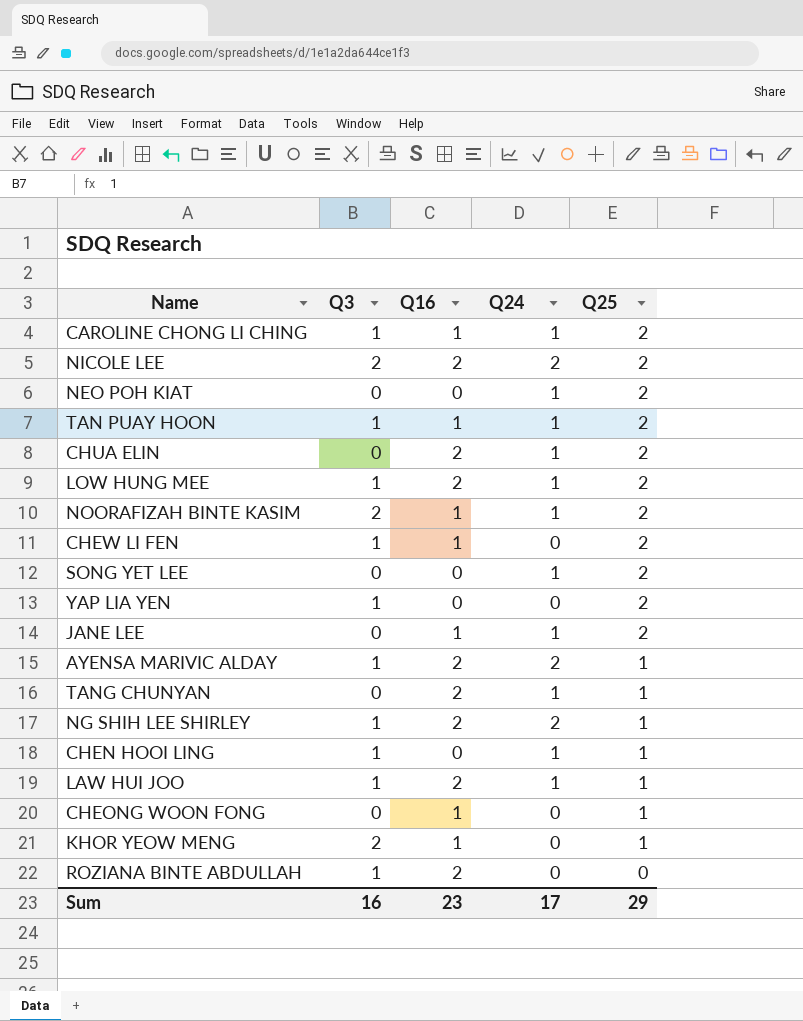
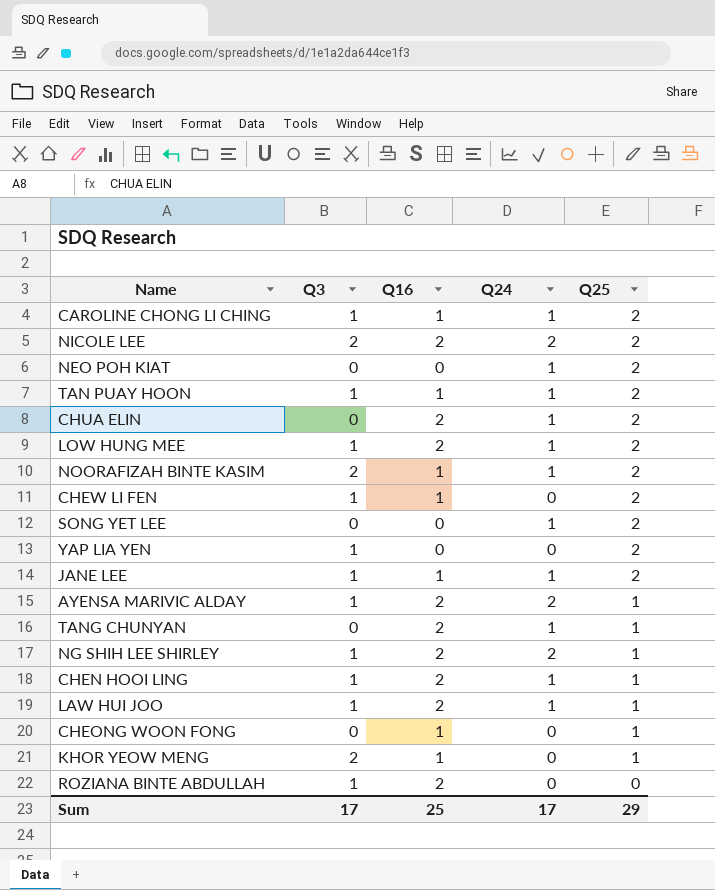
JANE LEE | Q3: 0 -> 1
CHEN HOOI LING | Q16: 0 -> 2
Sum | Q3: 16 -> 17
Sum | Q16: 23 -> 25

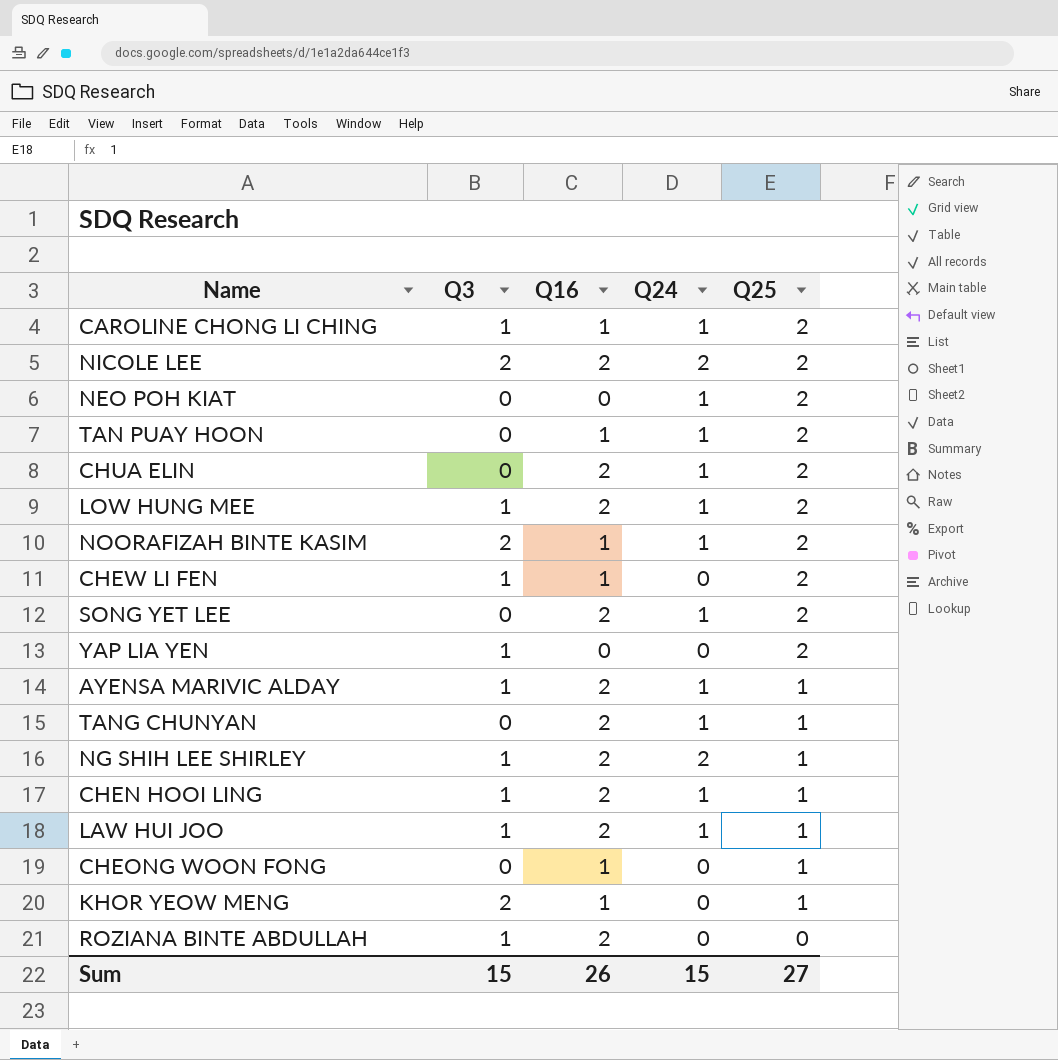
row JANE LEE: 1 | 1 | 1 | 2 -> none
TAN PUAY HOON | Q3: 1 -> 0
SONG YET LEE | Q16: 0 -> 2
AYENSA MARIVIC ALDAY | Q24: 2 -> 1
Sum | Q3: 17 -> 15
Sum | Q16: 25 -> 26
Sum | Q24: 17 -> 15
Sum | Q25: 29 -> 27

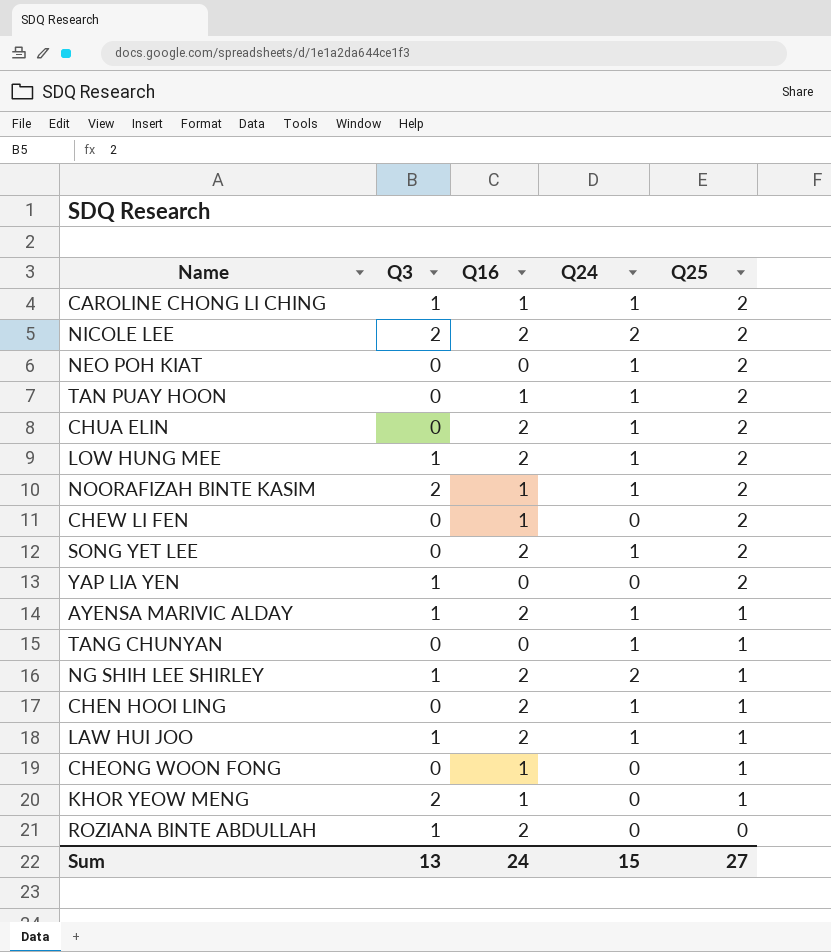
CHEW LI FEN | Q3: 1 -> 0
TANG CHUNYAN | Q16: 2 -> 0
CHEN HOOI LING | Q3: 1 -> 0
Sum | Q3: 15 -> 13
Sum | Q16: 26 -> 24

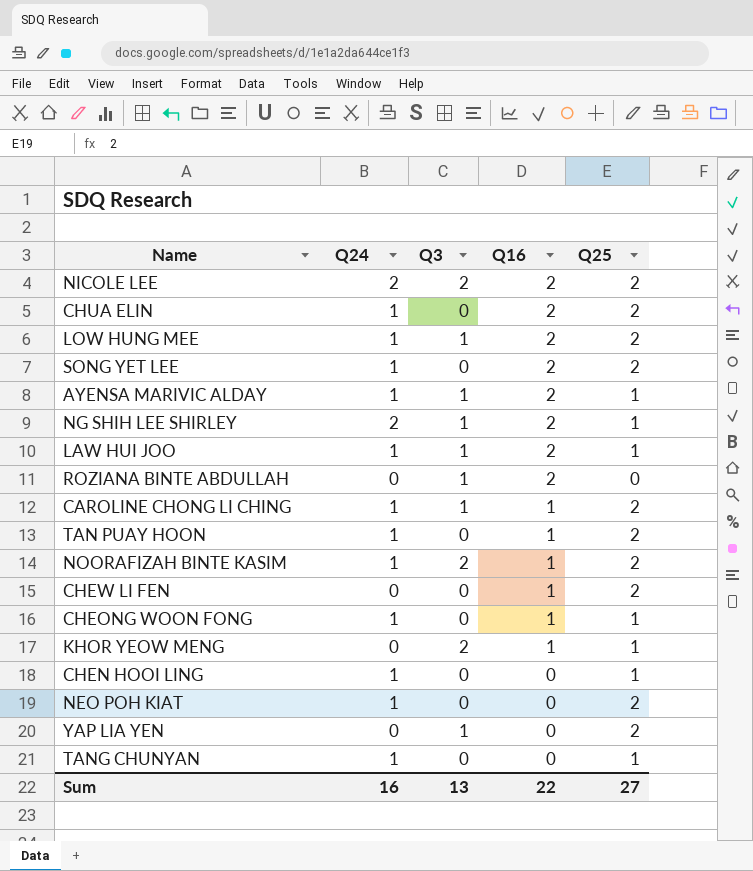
row order: Q25 descending -> Q16 descending
column Q24 | position: 4 -> 2
CHEONG WOON FONG | Q24: 0 -> 1
CHEN HOOI LING | Q16: 2 -> 0
Sum | Q24: 15 -> 16
Sum | Q16: 24 -> 22

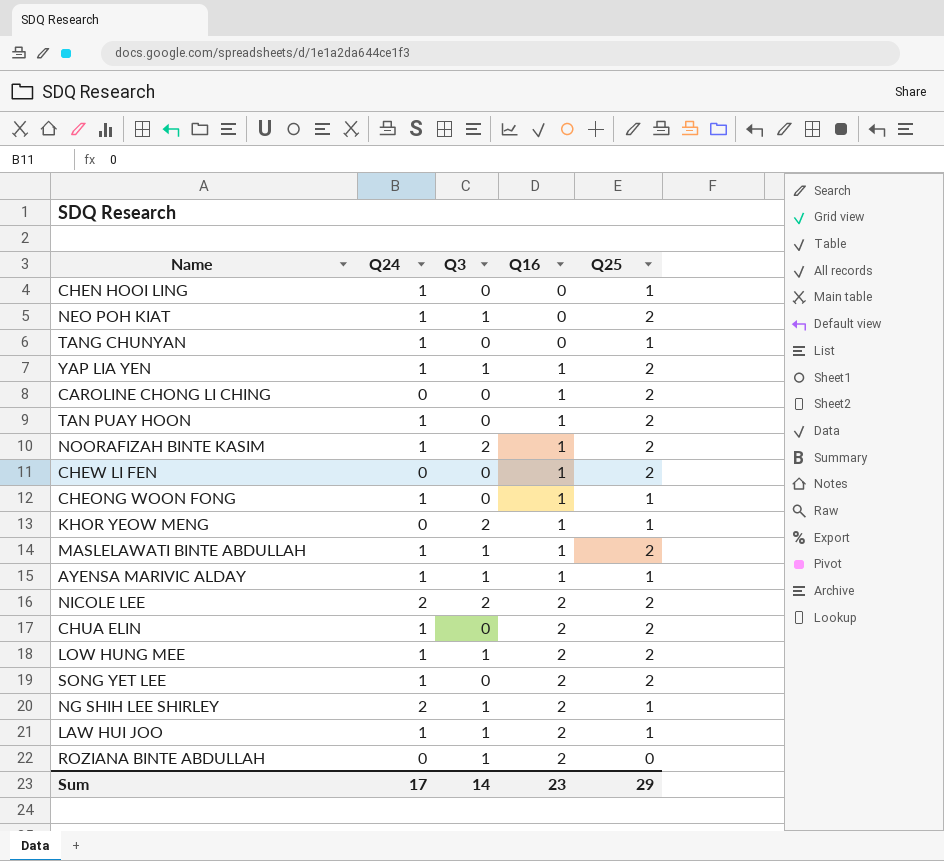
row order: Q16 descending -> Q16 ascending
NEO POH KIAT | Q3: 0 -> 1
YAP LIA YEN | Q24: 0 -> 1
YAP LIA YEN | Q16: 0 -> 1
CAROLINE CHONG LI CHING | Q24: 1 -> 0
CAROLINE CHONG LI CHING | Q3: 1 -> 0
row MASLELAWATI BINTE ABDULLAH: none -> 1 | 1 | 1 | 2
AYENSA MARIVIC ALDAY | Q16: 2 -> 1
Sum | Q24: 16 -> 17
Sum | Q3: 13 -> 14
Sum | Q16: 22 -> 23
Sum | Q25: 27 -> 29

